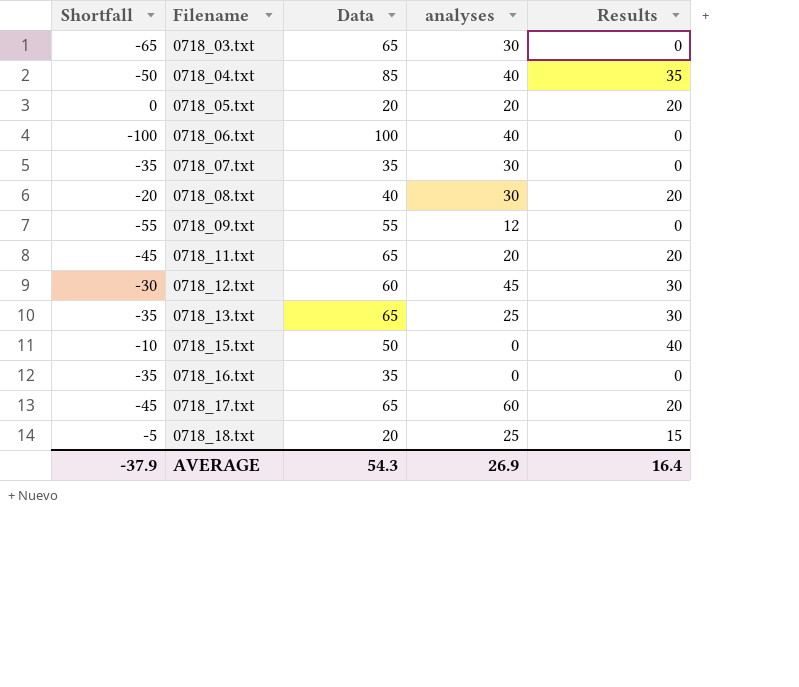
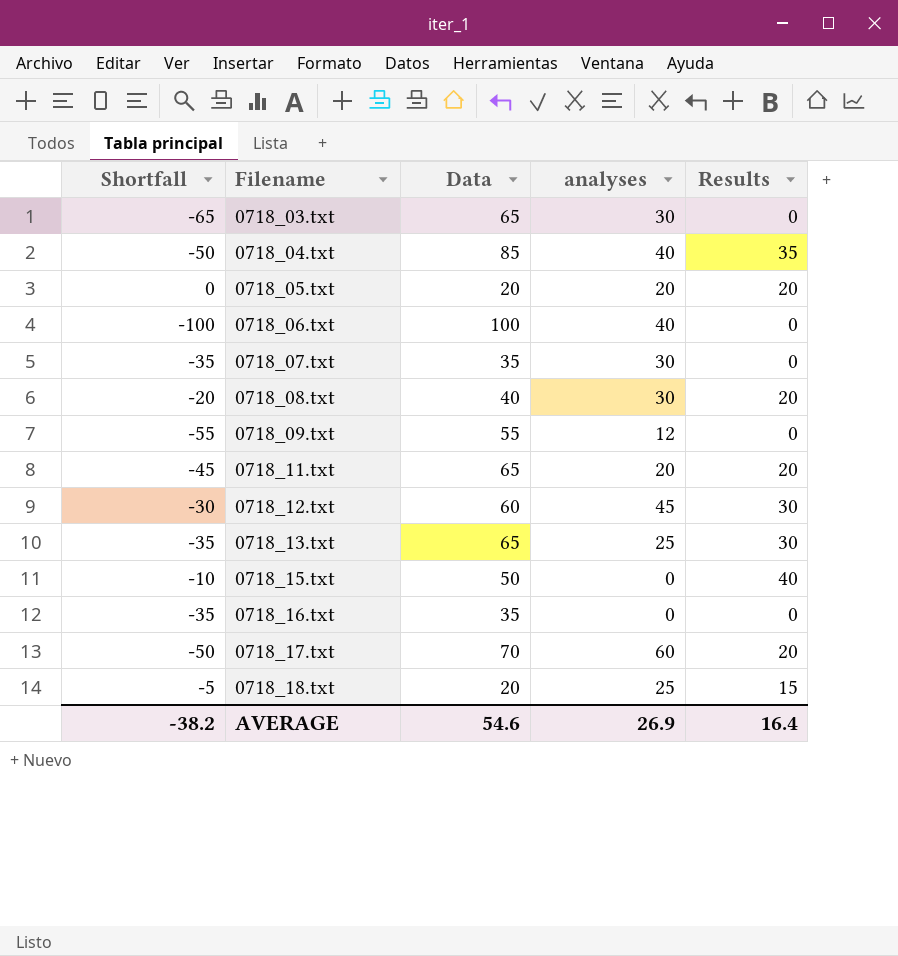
0718_17.txt | Shortfall: -45 -> -50
0718_17.txt | Data: 65 -> 70
AVERAGE | Shortfall: -37.9 -> -38.2
AVERAGE | Data: 54.3 -> 54.6

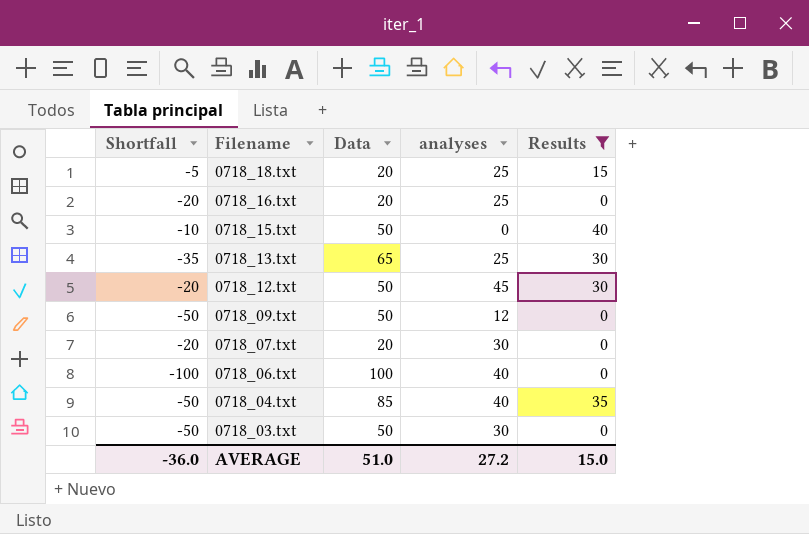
filter: none -> Results != 20
row order: Filename ascending -> Filename descending
0718_16.txt | Shortfall: -35 -> -20
0718_16.txt | Data: 35 -> 20
0718_16.txt | analyses: 0 -> 25
0718_12.txt | Shortfall: -30 -> -20
0718_12.txt | Data: 60 -> 50
0718_09.txt | Shortfall: -55 -> -50
0718_09.txt | Data: 55 -> 50
0718_07.txt | Shortfall: -35 -> -20
0718_07.txt | Data: 35 -> 20
0718_03.txt | Shortfall: -65 -> -50
0718_03.txt | Data: 65 -> 50
AVERAGE | Shortfall: -38.2 -> -36.0
AVERAGE | Data: 54.6 -> 51.0
AVERAGE | analyses: 26.9 -> 27.2
AVERAGE | Results: 16.4 -> 15.0

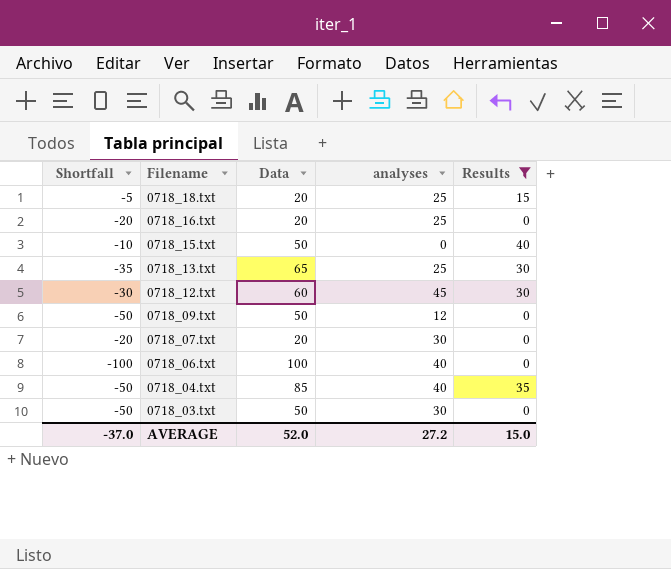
0718_12.txt | Shortfall: -20 -> -30
0718_12.txt | Data: 50 -> 60
AVERAGE | Shortfall: -36.0 -> -37.0
AVERAGE | Data: 51.0 -> 52.0

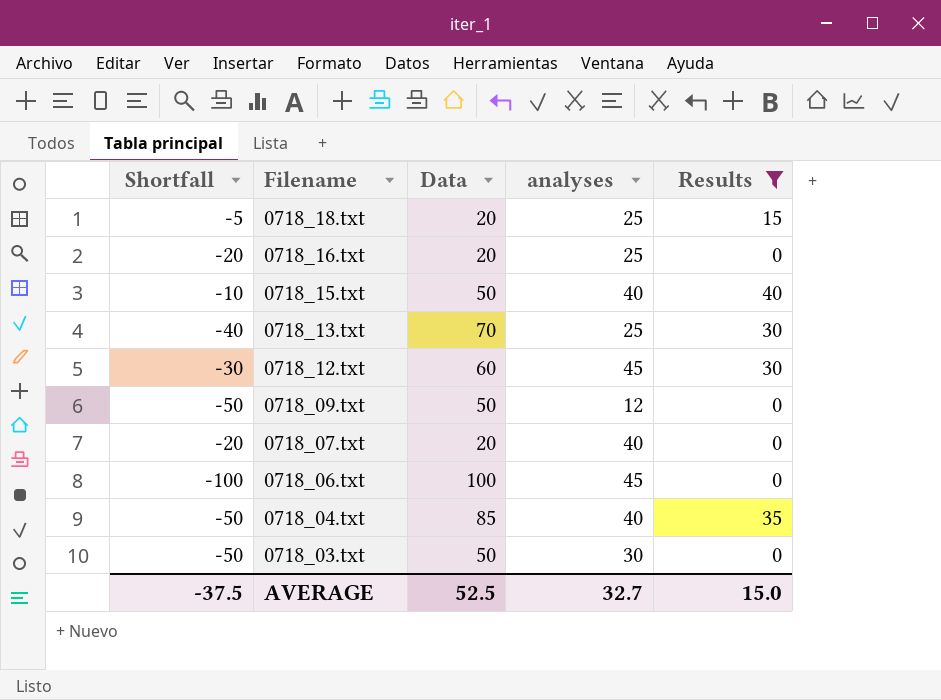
0718_15.txt | analyses: 0 -> 40
0718_13.txt | Shortfall: -35 -> -40
0718_13.txt | Data: 65 -> 70
0718_07.txt | analyses: 30 -> 40
0718_06.txt | analyses: 40 -> 45
AVERAGE | Shortfall: -37.0 -> -37.5
AVERAGE | Data: 52.0 -> 52.5
AVERAGE | analyses: 27.2 -> 32.7

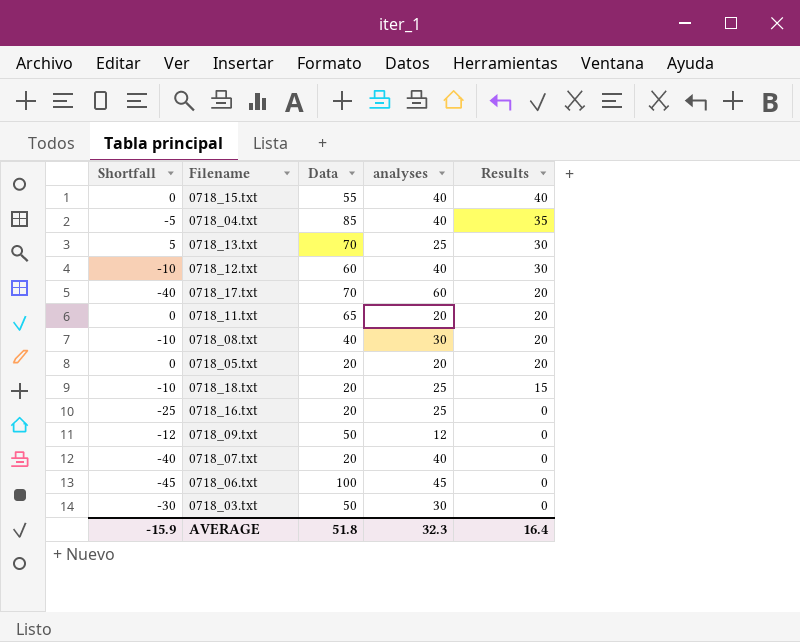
filter: Results != 20 -> none
row order: Filename descending -> Results descending
column Shortfall | formula: [Results] - [Data] -> [Results] - [analyses]
0718_15.txt | Data: 50 -> 55
0718_12.txt | analyses: 45 -> 40
AVERAGE | Shortfall: -37.5 -> -15.9
AVERAGE | Data: 52.5 -> 51.8
AVERAGE | analyses: 32.7 -> 32.3
AVERAGE | Results: 15.0 -> 16.4

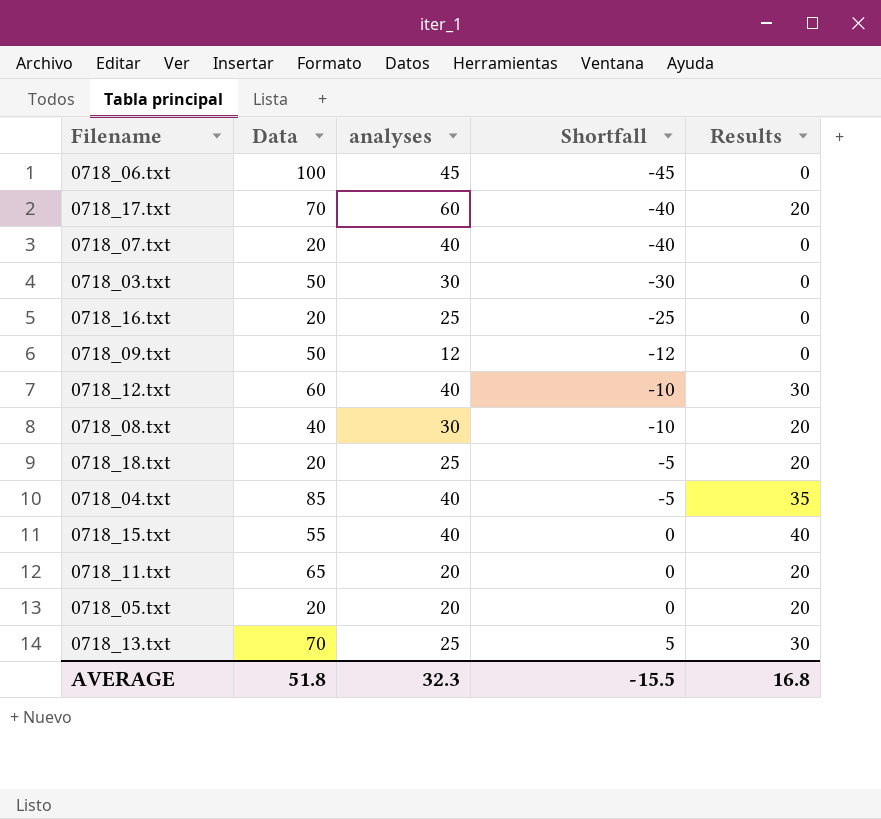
row order: Results descending -> Shortfall ascending
column Shortfall | position: 1 -> 4
0718_18.txt | Shortfall: -10 -> -5
0718_18.txt | Results: 15 -> 20
AVERAGE | Shortfall: -15.9 -> -15.5
AVERAGE | Results: 16.4 -> 16.8

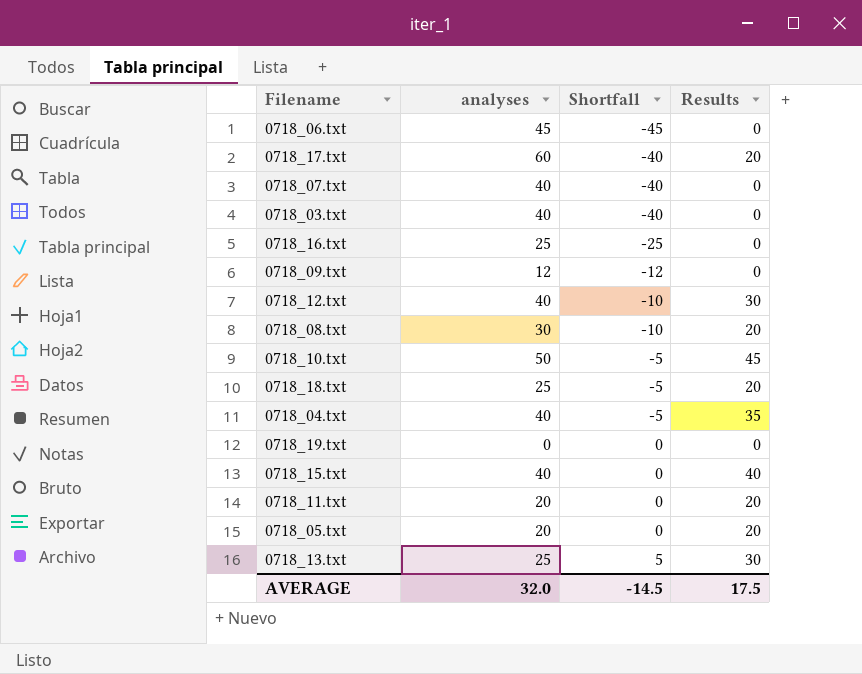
column Data | position: 2 -> none
0718_03.txt | analyses: 30 -> 40
0718_03.txt | Shortfall: -30 -> -40
row 0718_10.txt: none -> 50 | -5 | 45
row 0718_19.txt: none -> 0 | 0 | 0
AVERAGE | analyses: 32.3 -> 32.0
AVERAGE | Shortfall: -15.5 -> -14.5
AVERAGE | Results: 16.8 -> 17.5

